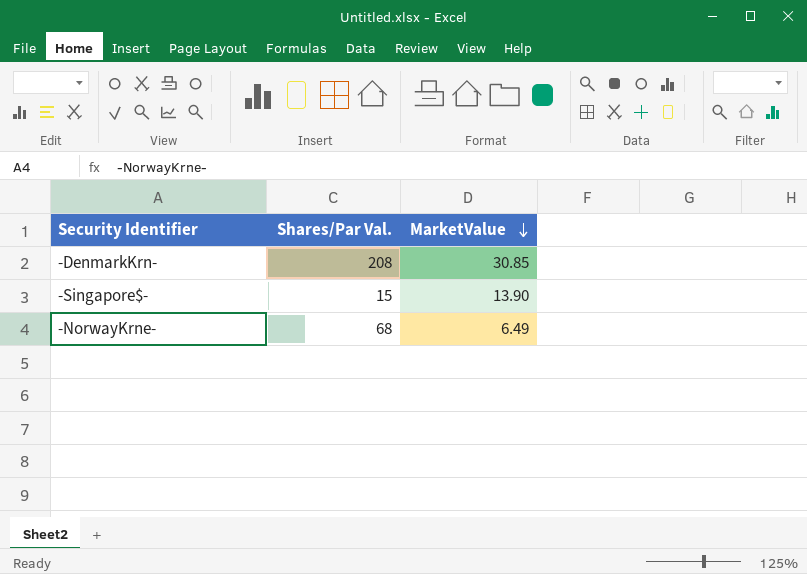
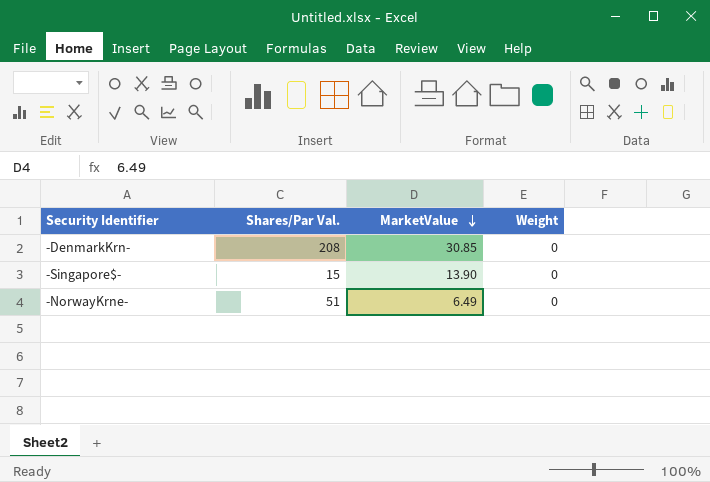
column Weight | position: none -> 4
-NorwayKrne- | Shares/Par Val.: 68 -> 51

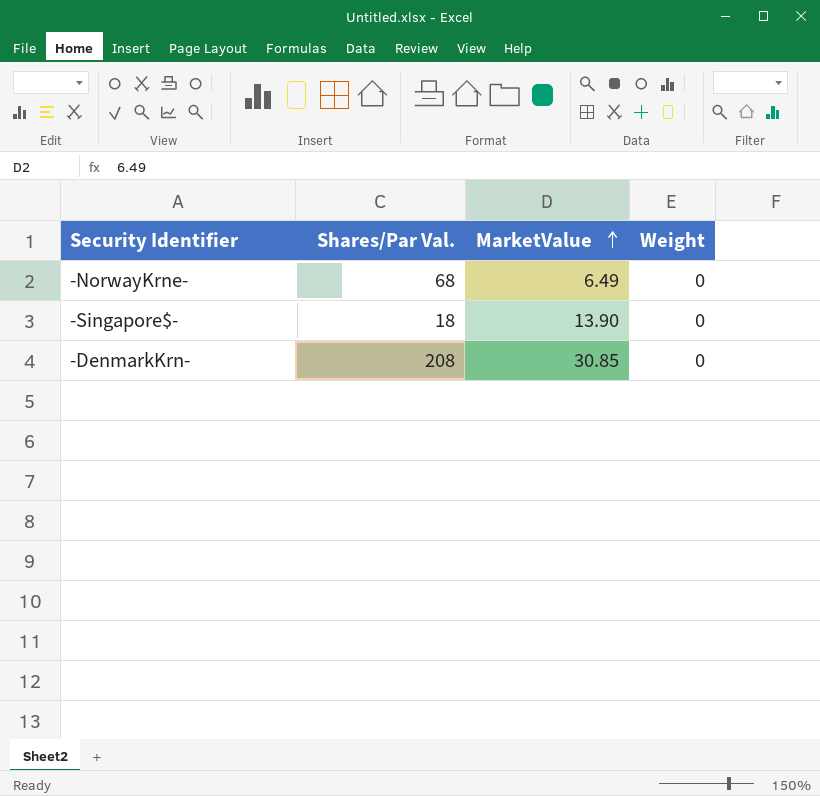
row order: MarketValue descending -> MarketValue ascending
-NorwayKrne- | Shares/Par Val.: 51 -> 68
-Singapore$- | Shares/Par Val.: 15 -> 18

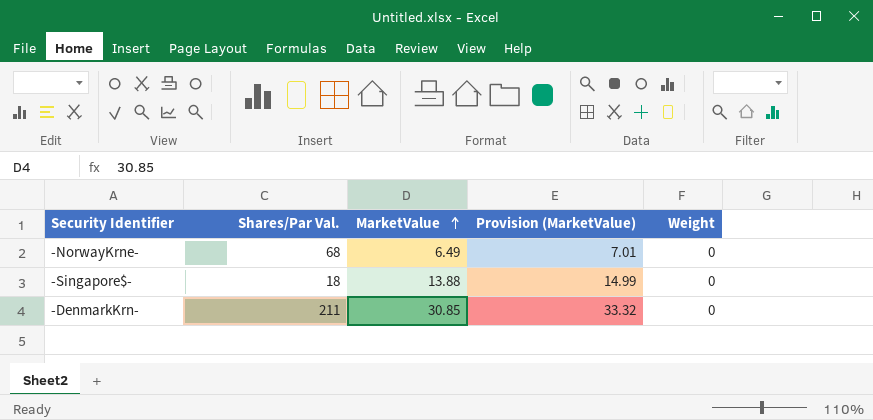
column Provision (MarketValue) | formula: none -> [MarketValue] * 1.08
-Singapore$- | MarketValue: 13.90 -> 13.88
-DenmarkKrn- | Shares/Par Val.: 208 -> 211

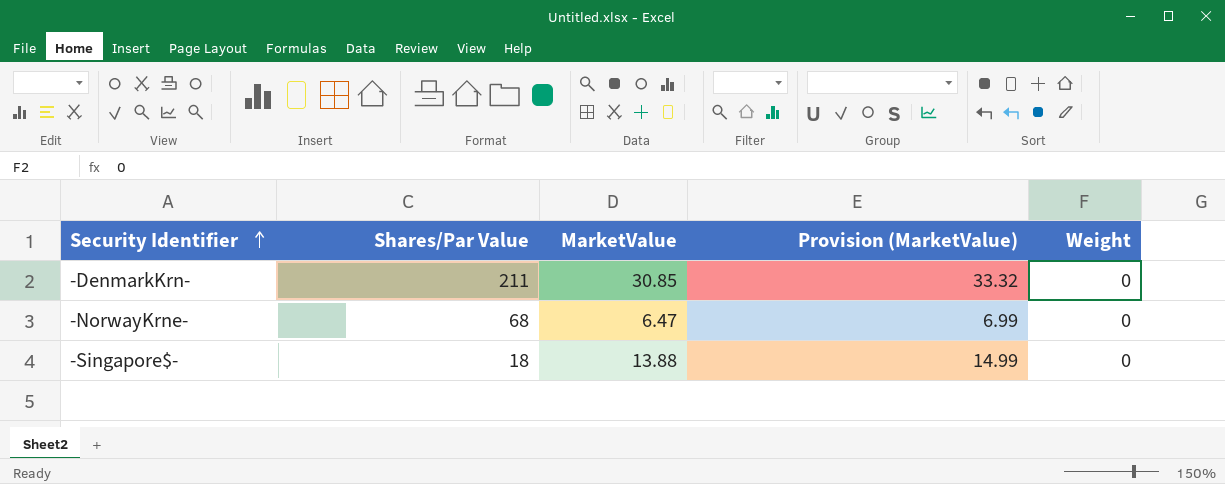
row order: MarketValue ascending -> Security Identifier ascending
column name: Shares/Par Val. -> Shares/Par Value
-NorwayKrne- | MarketValue: 6.49 -> 6.47
-NorwayKrne- | Provision (MarketValue): 7.01 -> 6.99

